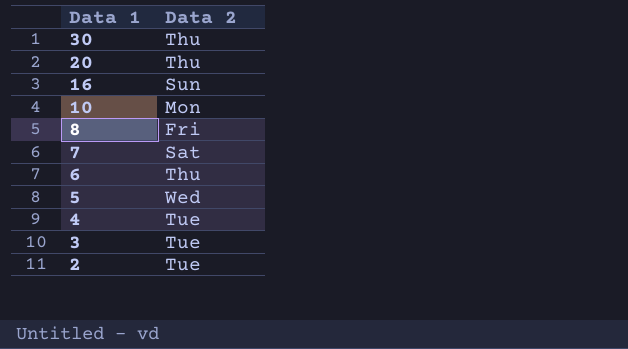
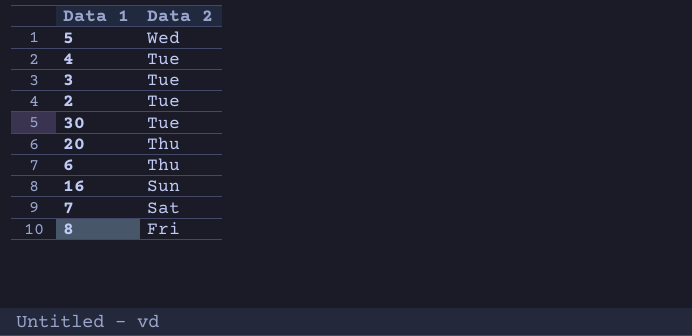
row order: Data 1 descending -> Data 2 descending
row 10: Mon -> none
30 | Data 2: Thu -> Tue

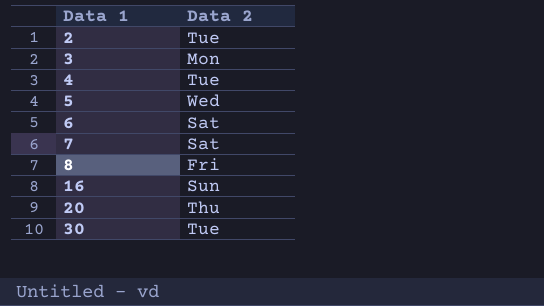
row order: Data 2 descending -> Data 1 ascending
3 | Data 2: Tue -> Mon
6 | Data 2: Thu -> Sat

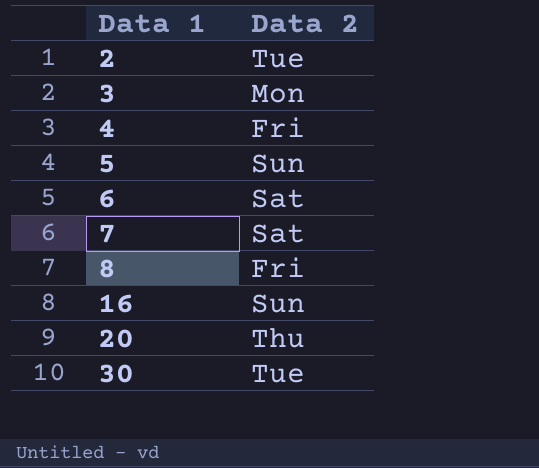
4 | Data 2: Tue -> Fri
5 | Data 2: Wed -> Sun

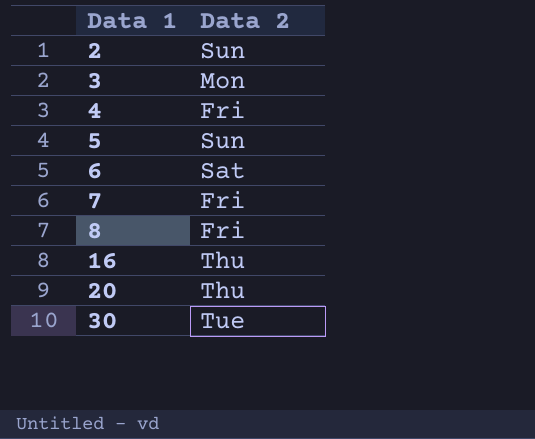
2 | Data 2: Tue -> Sun
7 | Data 2: Sat -> Fri
16 | Data 2: Sun -> Thu

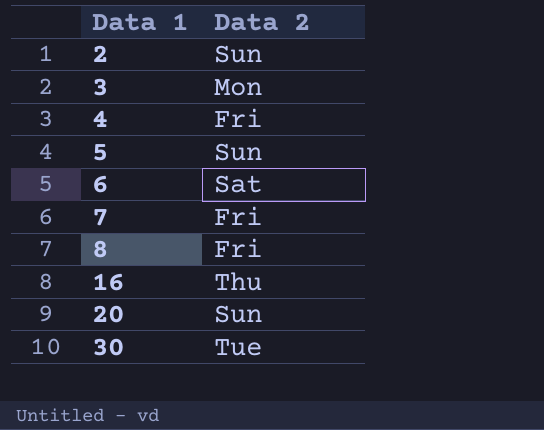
20 | Data 2: Thu -> Sun

